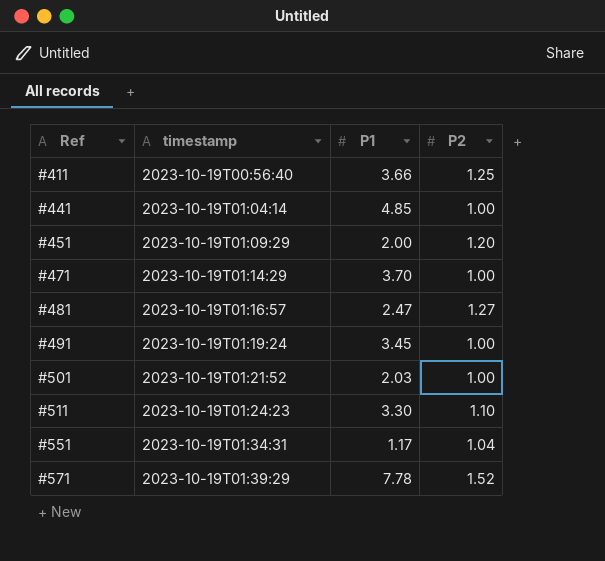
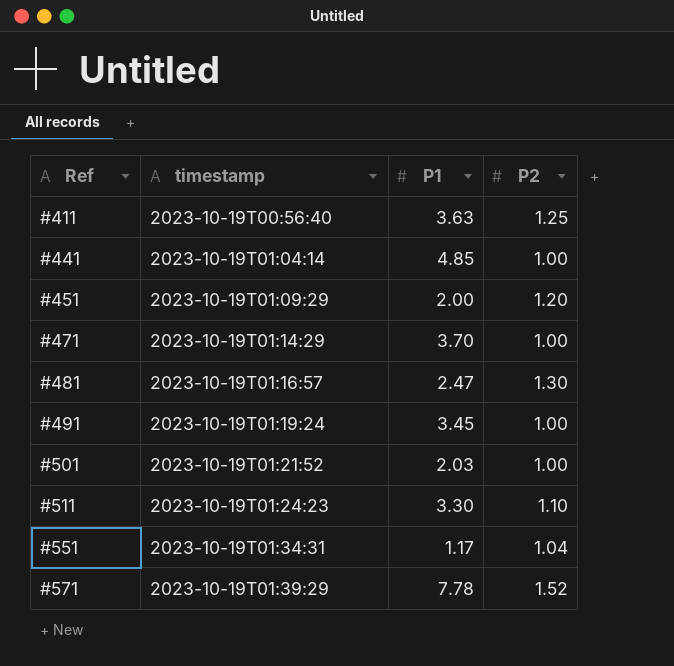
#411 | P1: 3.66 -> 3.63
#481 | P2: 1.27 -> 1.30

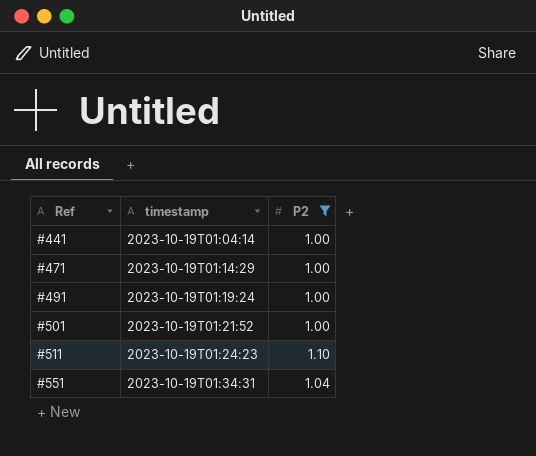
filter: none -> P2 <= 1.10
column P1 | position: 3 -> none

